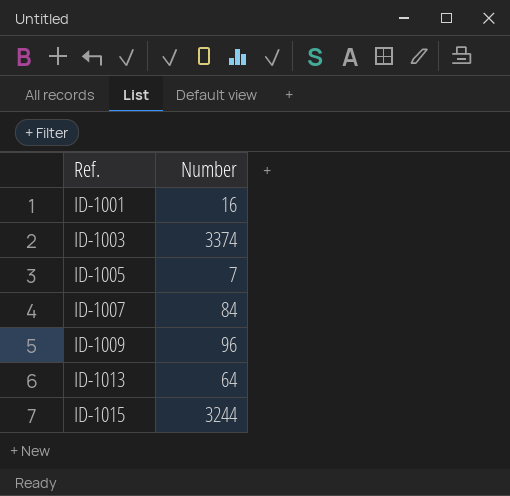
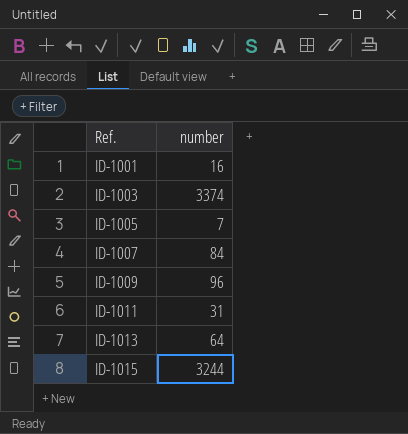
column name: Number -> number
row ID-1011: none -> 31

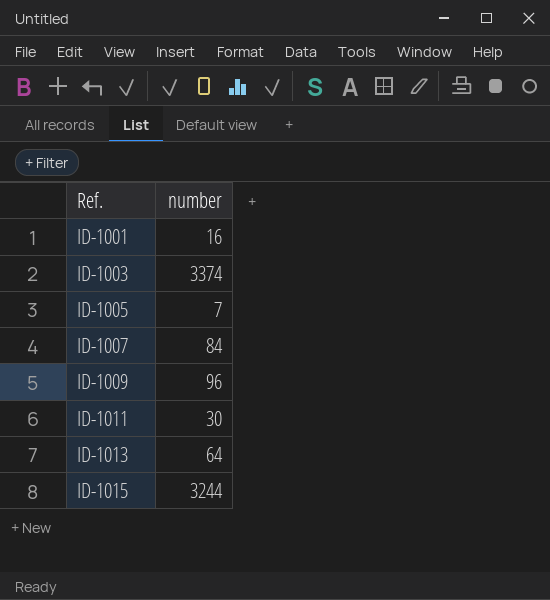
ID-1011 | number: 31 -> 30

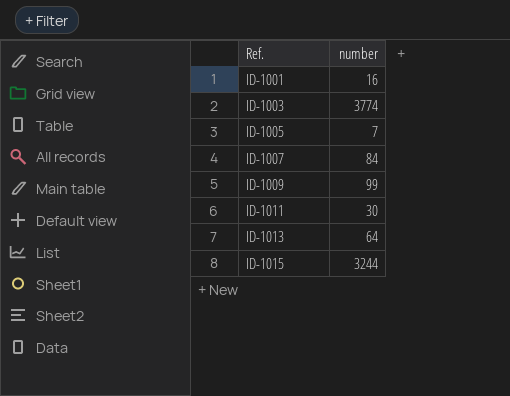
ID-1003 | number: 3374 -> 3774
ID-1009 | number: 96 -> 99

